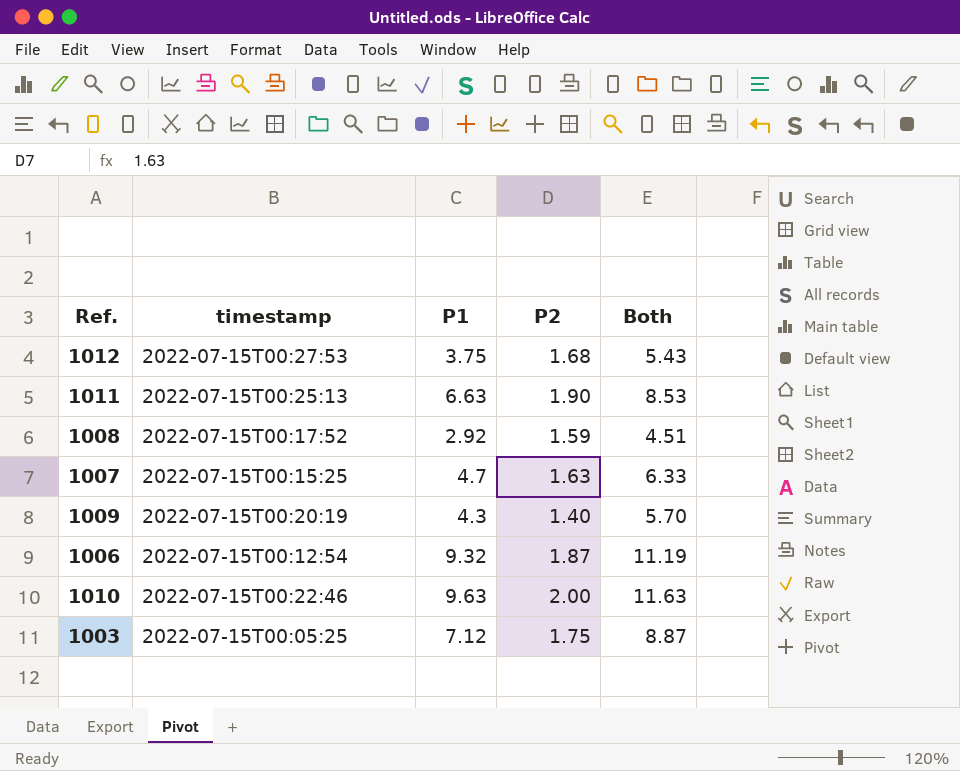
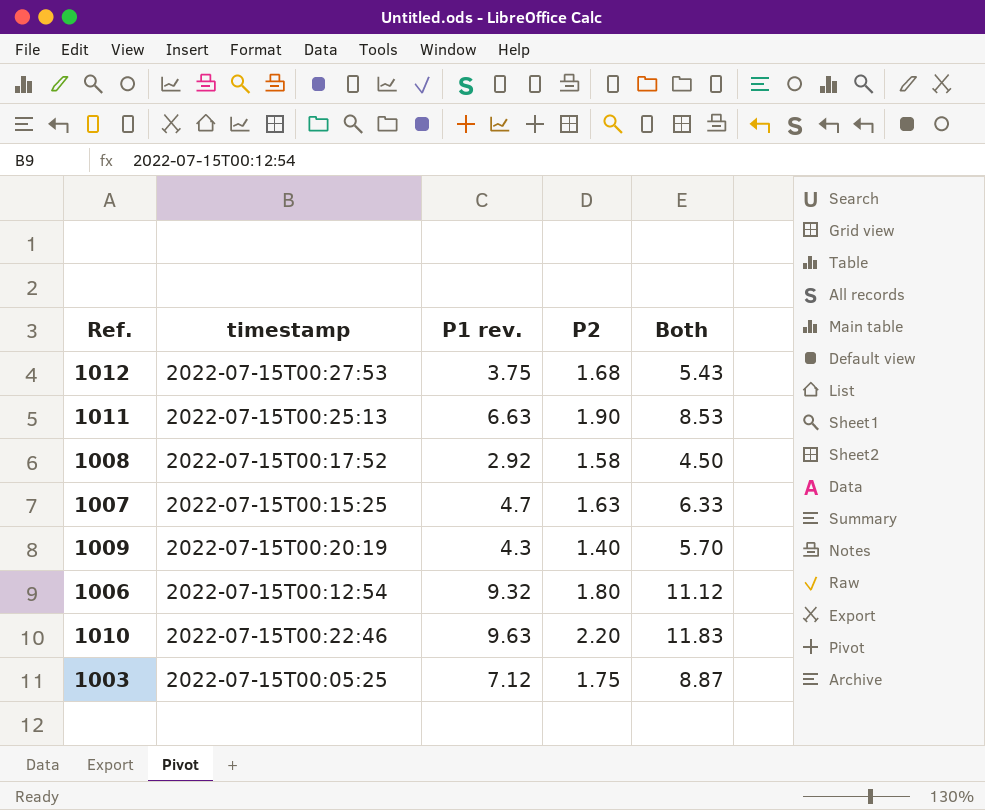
column name: P1 -> P1 rev.
1008 | P2: 1.59 -> 1.58
1008 | Both: 4.51 -> 4.50
1006 | P2: 1.87 -> 1.80
1006 | Both: 11.19 -> 11.12
1010 | P2: 2.00 -> 2.20
1010 | Both: 11.63 -> 11.83

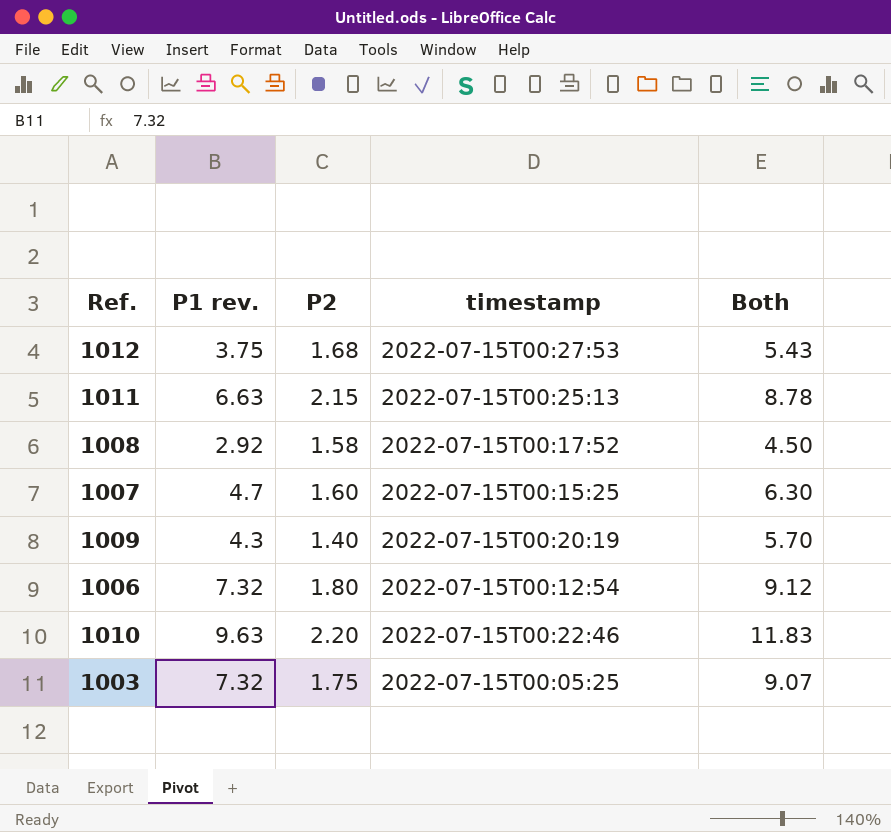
column timestamp | position: 2 -> 4
1011 | P2: 1.90 -> 2.15
1011 | Both: 8.53 -> 8.78
1007 | P2: 1.63 -> 1.60
1007 | Both: 6.33 -> 6.30
1006 | P1 rev.: 9.32 -> 7.32
1006 | Both: 11.12 -> 9.12
1003 | P1 rev.: 7.12 -> 7.32
1003 | Both: 8.87 -> 9.07

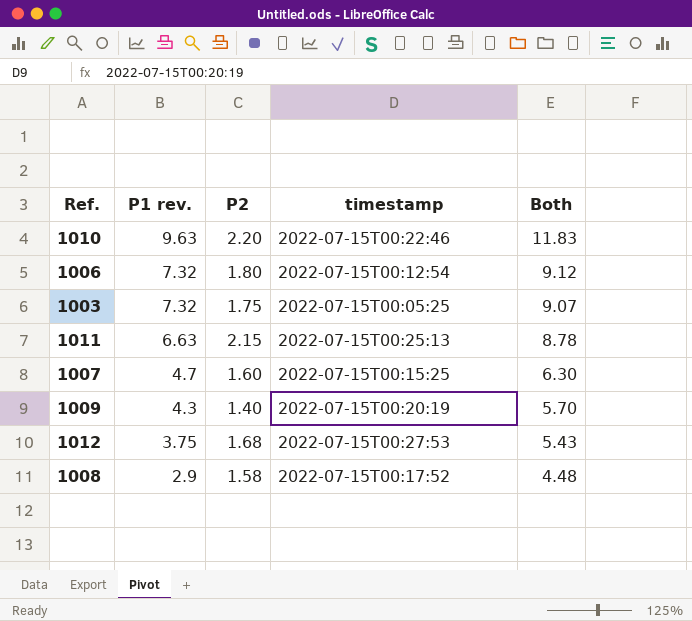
row order: none -> P1 rev. descending
1008 | P1 rev.: 2.92 -> 2.9
1008 | Both: 4.50 -> 4.48

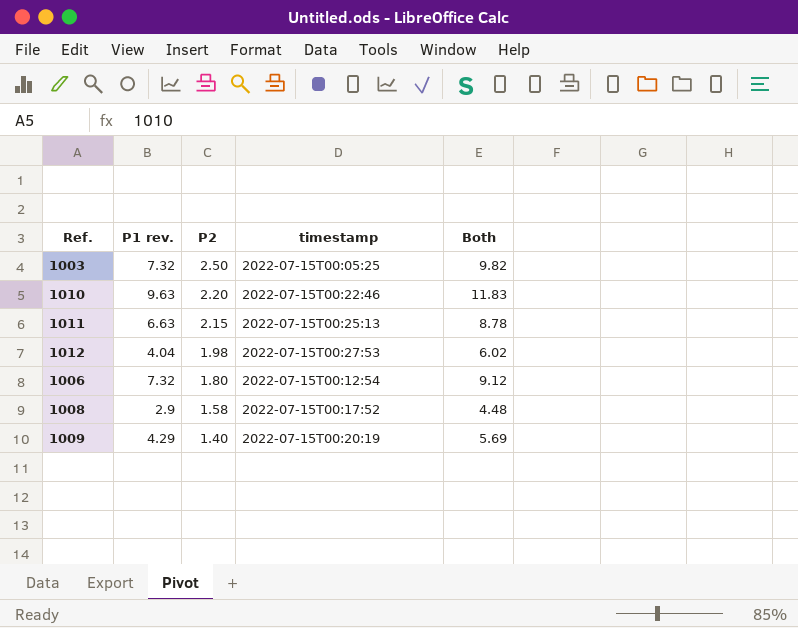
row order: P1 rev. descending -> P2 descending
row 1007: 4.7 | 1.60 | 2022-07-15T00:15:25 | 6.30 -> none
1003 | P2: 1.75 -> 2.50
1003 | Both: 9.07 -> 9.82
1012 | P1 rev.: 3.75 -> 4.04
1012 | P2: 1.68 -> 1.98
1012 | Both: 5.43 -> 6.02
1009 | P1 rev.: 4.3 -> 4.29
1009 | Both: 5.70 -> 5.69

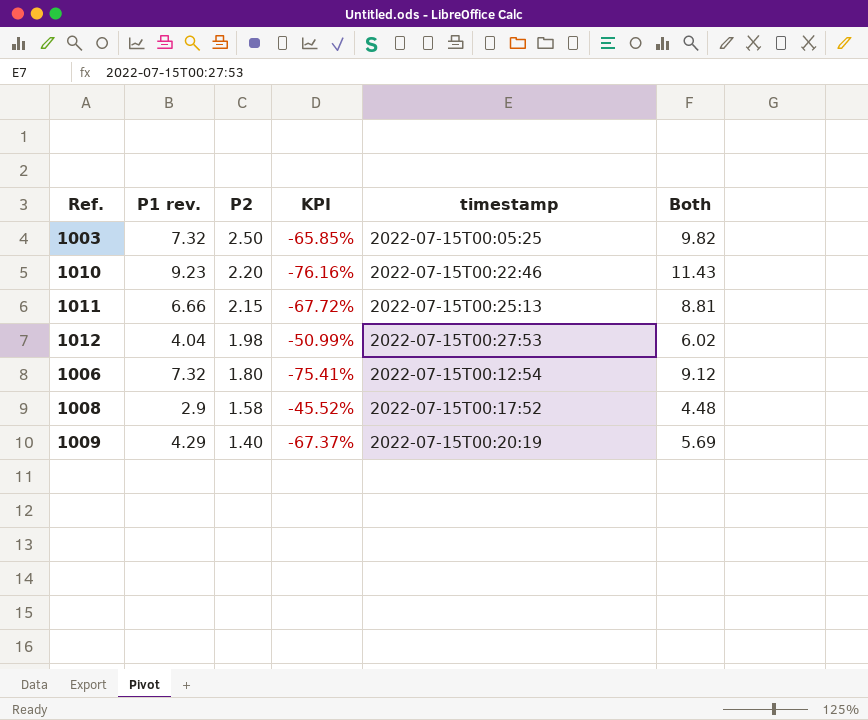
column KPI | formula: none -> ([P2] - [P1 rev.]) / [P1 rev.]
1010 | P1 rev.: 9.63 -> 9.23
1010 | Both: 11.83 -> 11.43
1011 | P1 rev.: 6.63 -> 6.66
1011 | Both: 8.78 -> 8.81

